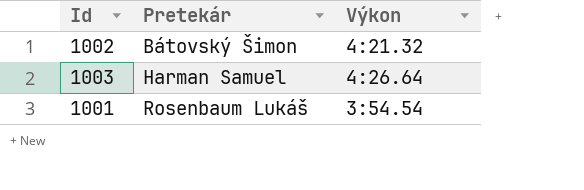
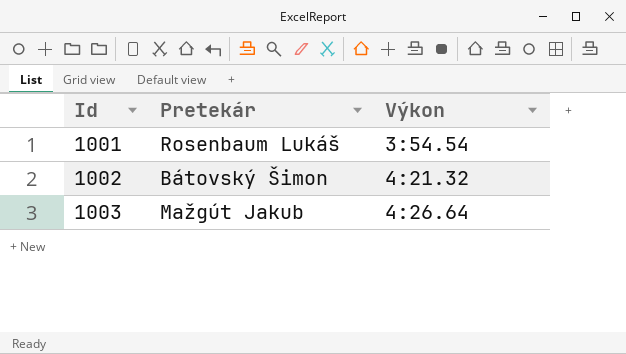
row order: Pretekár ascending -> Id ascending
1003 | Pretekár: Harman Samuel -> Mažgút Jakub

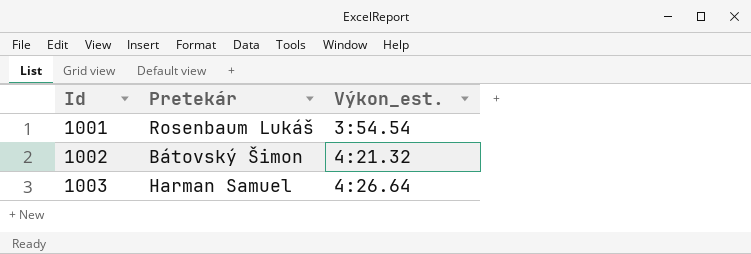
column name: Výkon -> Výkon_est.
1003 | Pretekár: Mažgút Jakub -> Harman Samuel

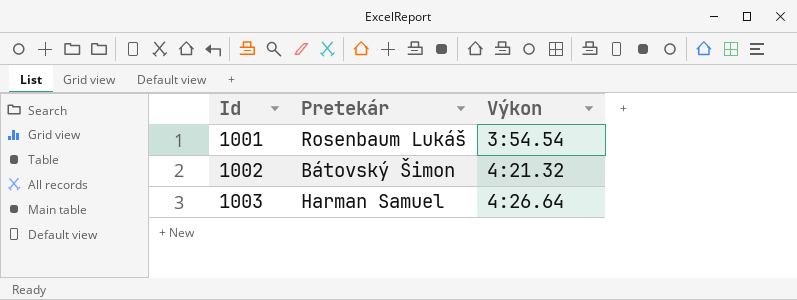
column name: Výkon_est. -> Výkon

